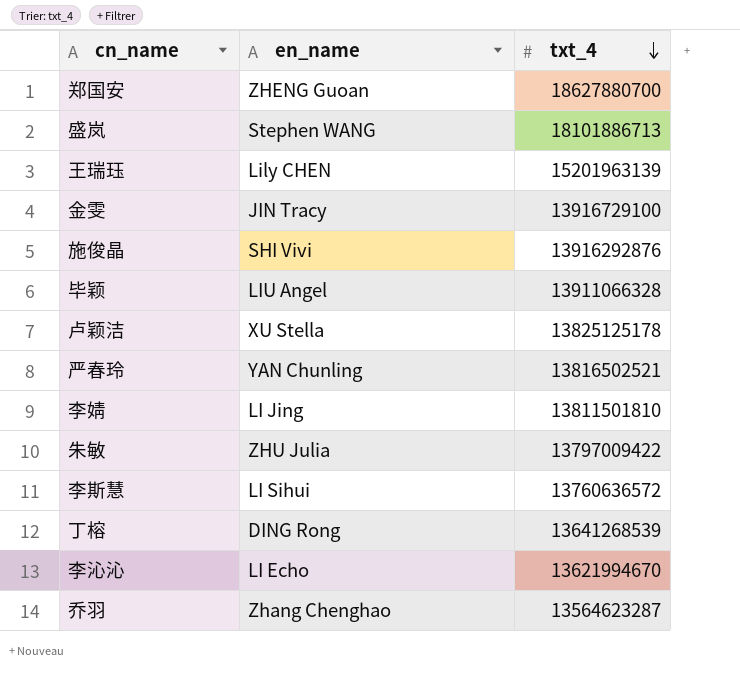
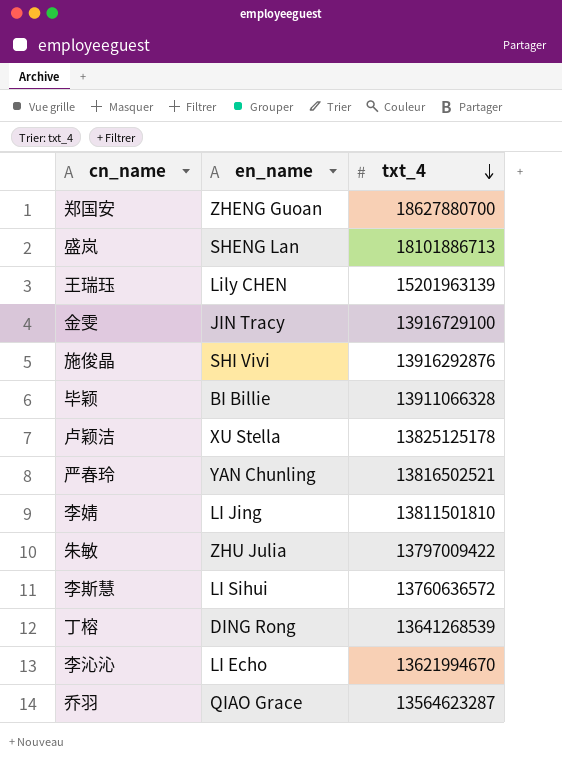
盛岚 | en_name: Stephen WANG -> SHENG Lan
毕颖 | en_name: LIU Angel -> BI Billie
乔羽 | en_name: Zhang Chenghao -> QIAO Grace

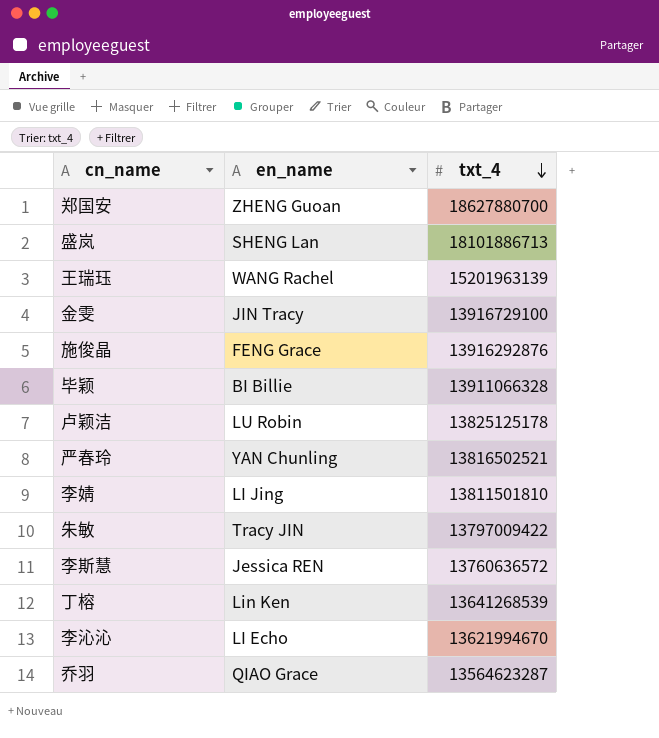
王瑞珏 | en_name: Lily CHEN -> WANG Rachel
施俊晶 | en_name: SHI Vivi -> FENG Grace
卢颖洁 | en_name: XU Stella -> LU Robin
朱敏 | en_name: ZHU Julia -> Tracy JIN
李斯慧 | en_name: LI Sihui -> Jessica REN
丁榕 | en_name: DING Rong -> Lin Ken

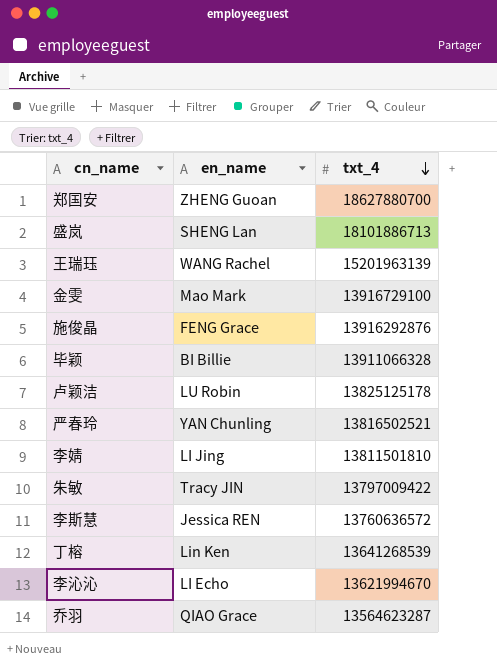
金雯 | en_name: JIN Tracy -> Mao Mark

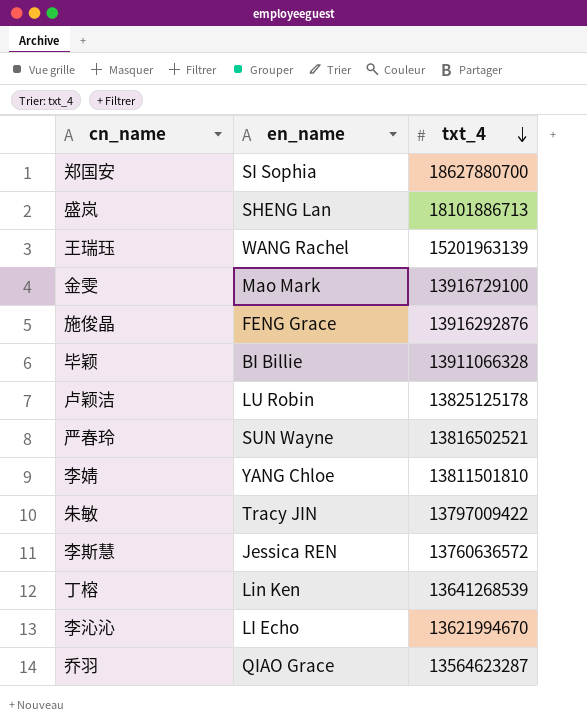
郑国安 | en_name: ZHENG Guoan -> SI Sophia
严春玲 | en_name: YAN Chunling -> SUN Wayne
李婧 | en_name: LI Jing -> YANG Chloe

